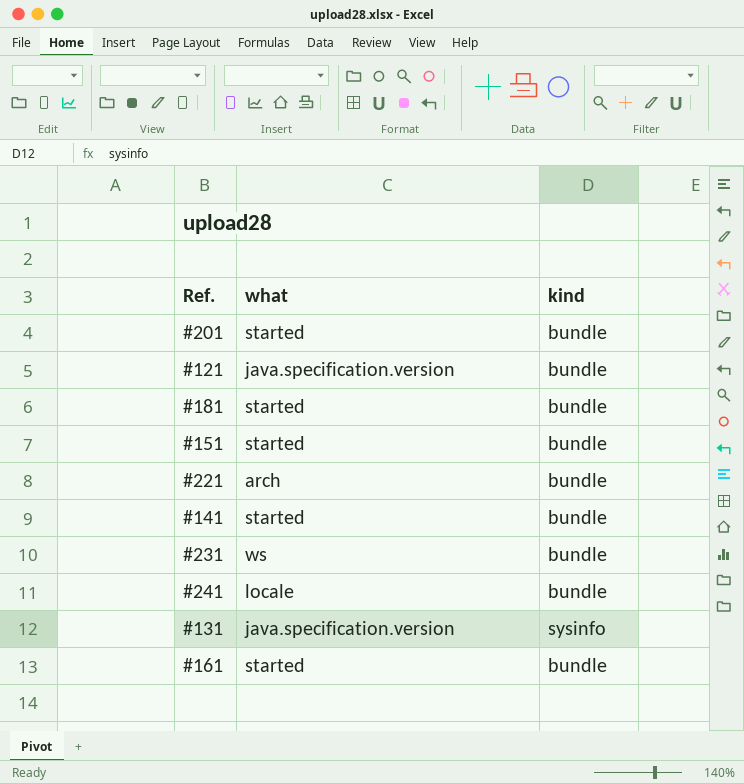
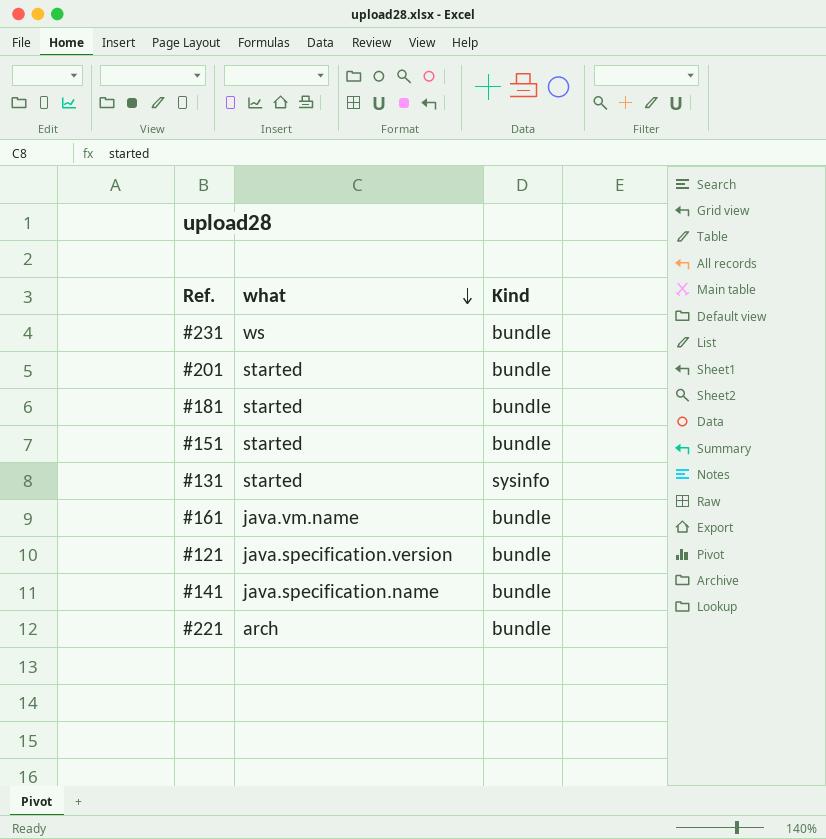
row order: none -> what descending
column name: kind -> Kind
row #241: locale | bundle -> none
#131 | what: java.specification.version -> started
#161 | what: started -> java.vm.name
#141 | what: started -> java.specification.name

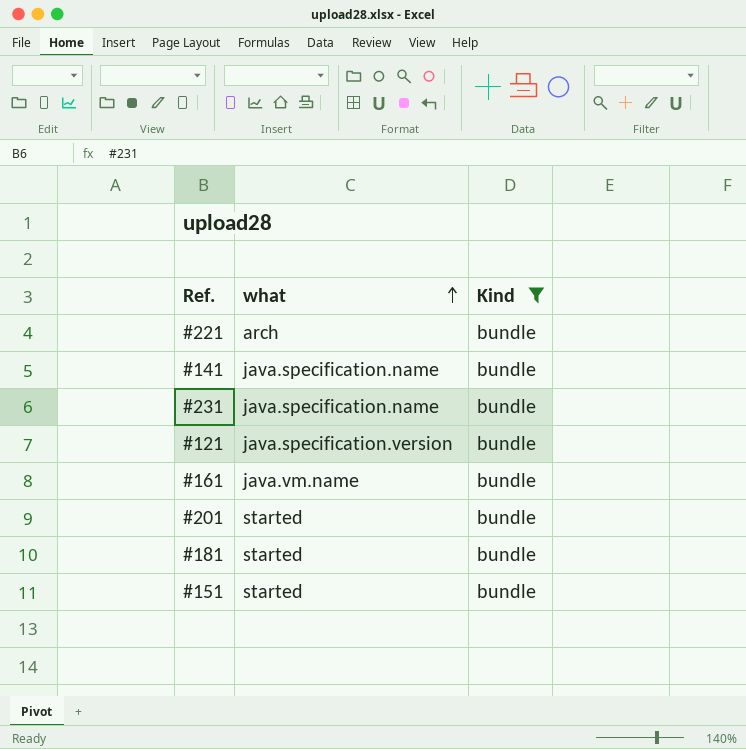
filter: none -> Kind = bundle
row order: what descending -> what ascending
#231 | what: ws -> java.specification.name

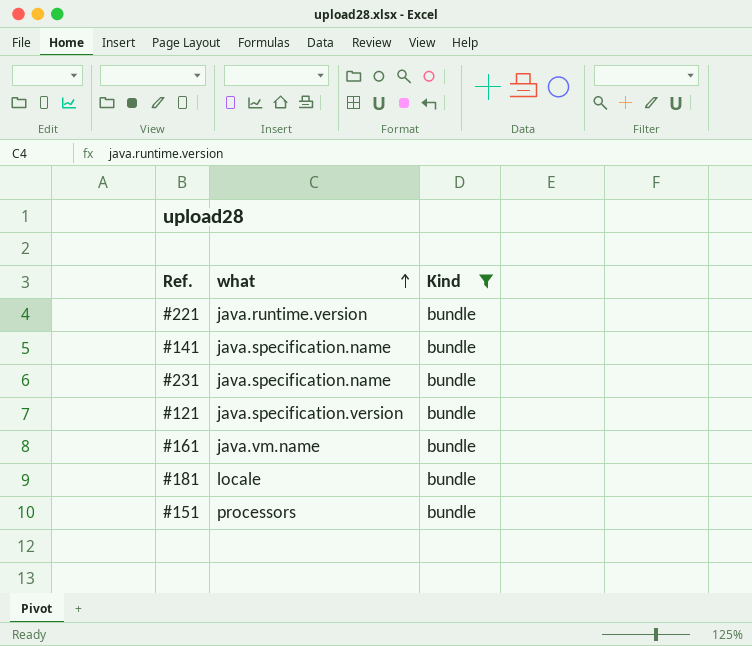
row #201: started | bundle -> none
#221 | what: arch -> java.runtime.version
#181 | what: started -> locale
#151 | what: started -> processors

